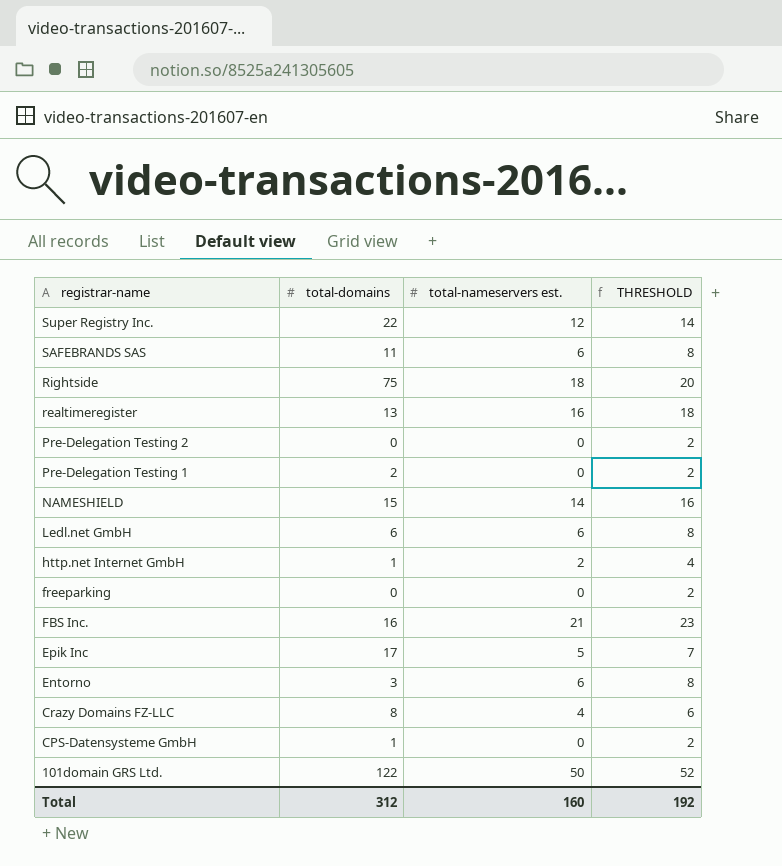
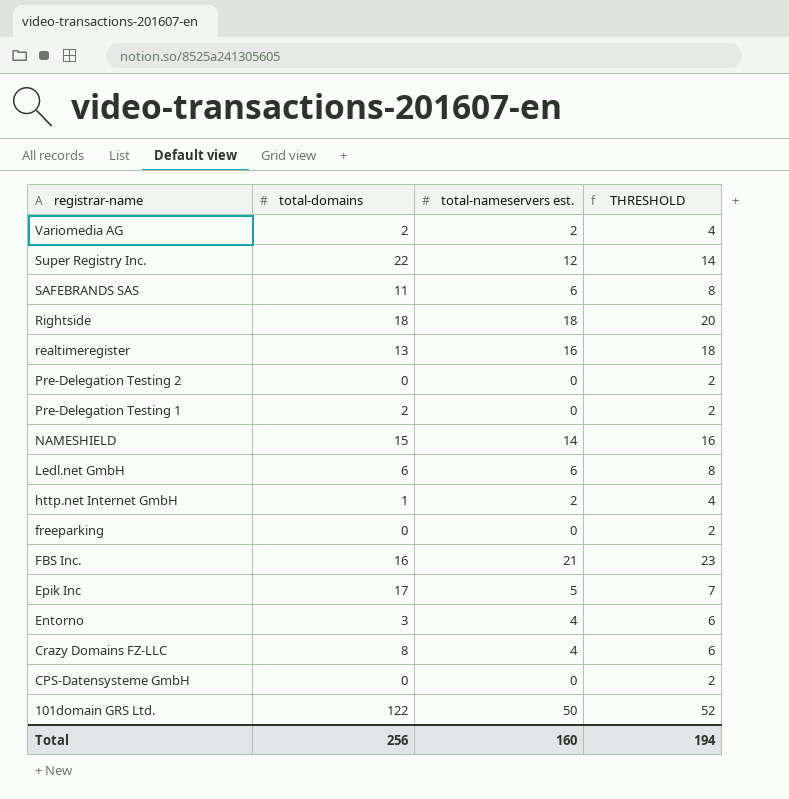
row Variomedia AG: none -> 2 | 2 | 4
Rightside | total-domains: 75 -> 18
Entorno | total-nameservers est.: 6 -> 4
Entorno | THRESHOLD: 8 -> 6
CPS-Datensysteme GmbH | total-domains: 1 -> 0
Total | total-domains: 312 -> 256
Total | THRESHOLD: 192 -> 194

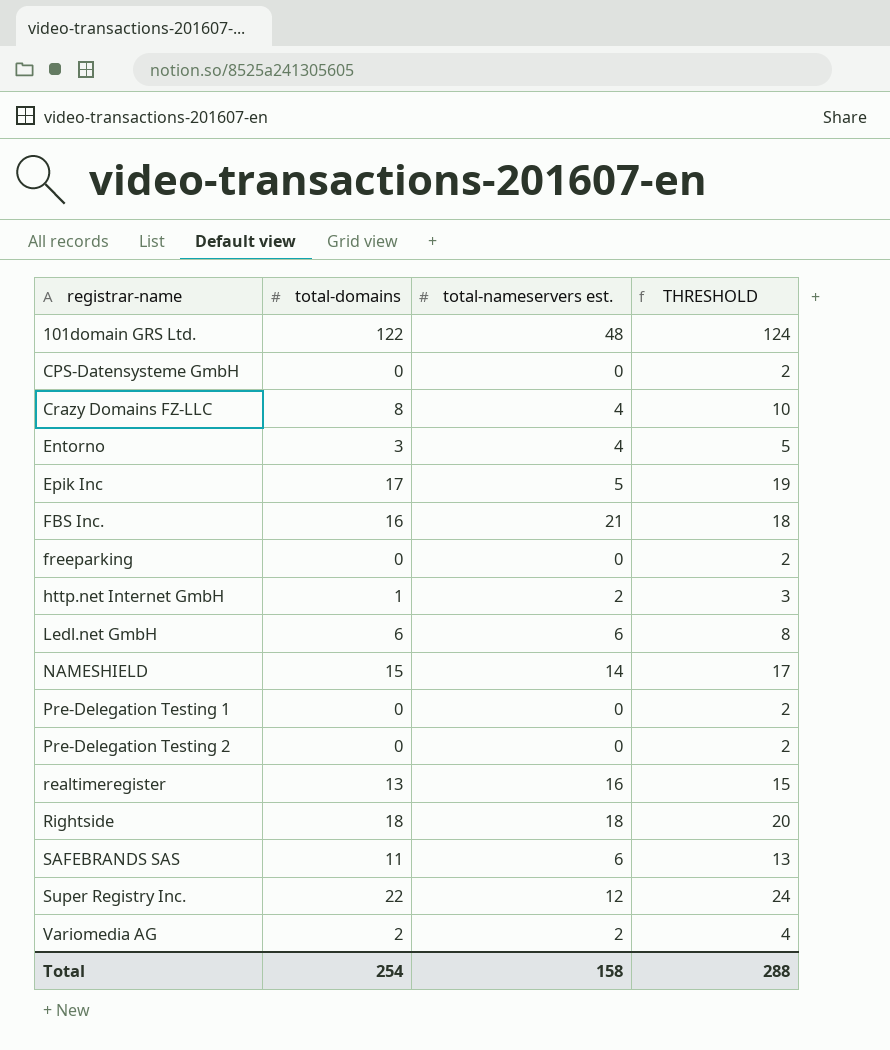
row order: registrar-name descending -> registrar-name ascending
column THRESHOLD | formula: [total-nameservers est.] + 2 -> [total-domains] + 2
101domain GRS Ltd. | total-nameservers est.: 50 -> 48
Pre-Delegation Testing 1 | total-domains: 2 -> 0
Total | total-domains: 256 -> 254
Total | total-nameservers est.: 160 -> 158
Total | THRESHOLD: 194 -> 288

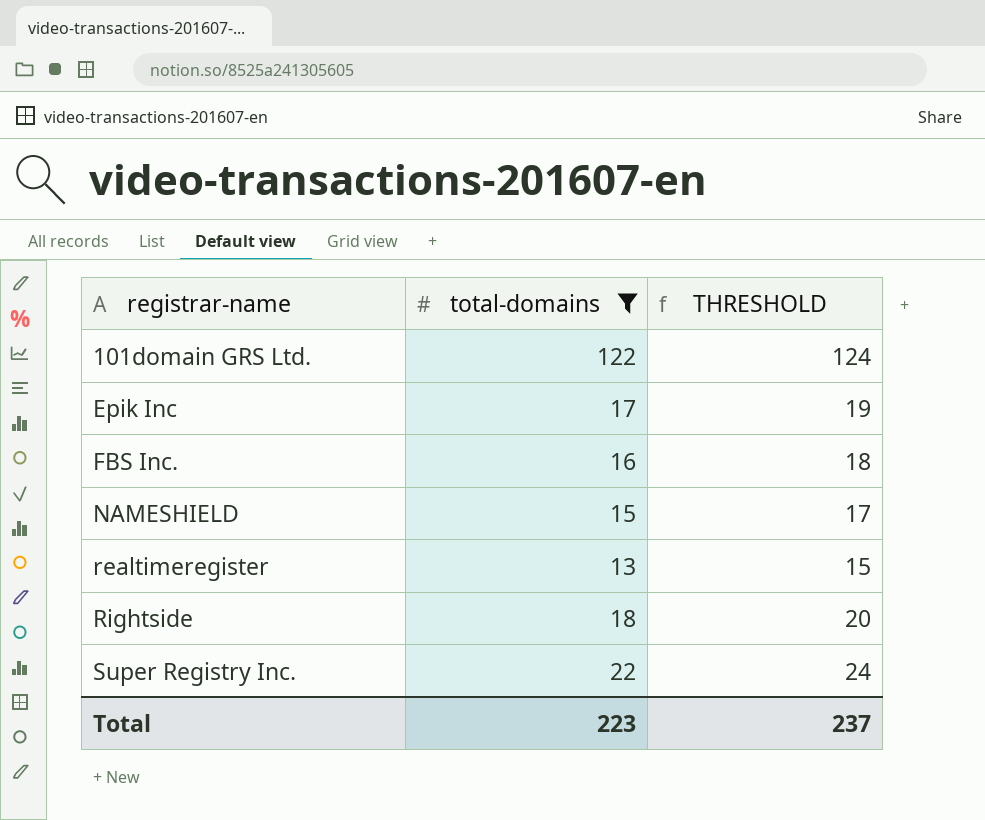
filter: none -> total-domains >= 13
column total-nameservers est. | position: 3 -> none
Total | total-domains: 254 -> 223
Total | THRESHOLD: 288 -> 237

